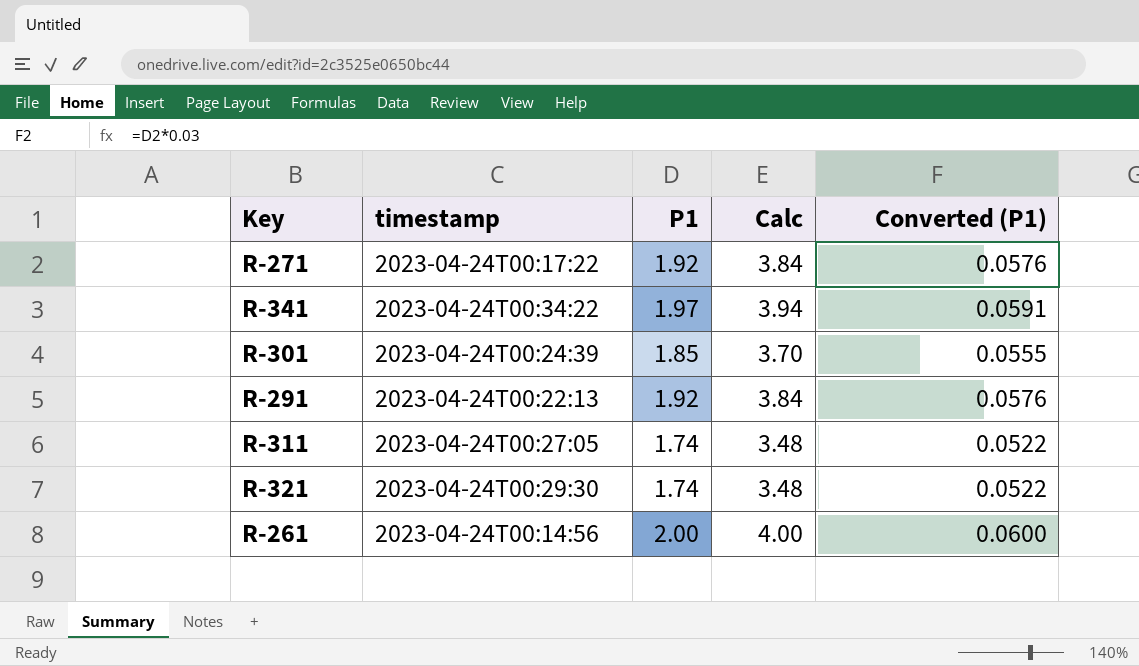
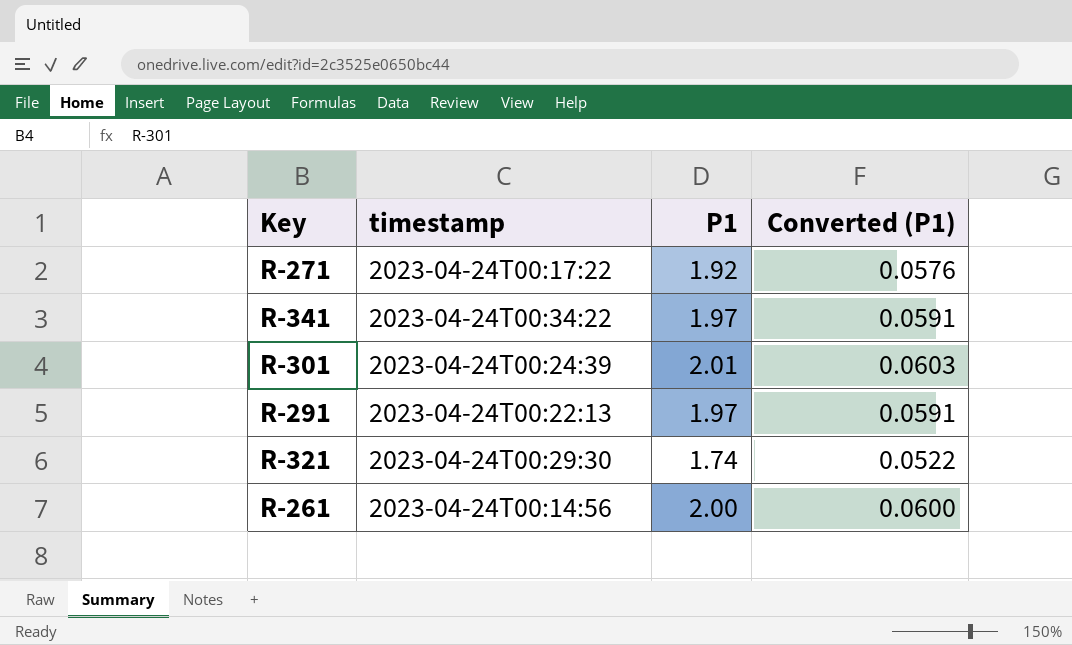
column Calc | formula: [P1] * 2 -> none
row R-311: 2023-04-24T00:27:05 | 1.74 | 3.48 | 0.0522 -> none
R-301 | P1: 1.85 -> 2.01
R-301 | Converted (P1): 0.0555 -> 0.0603
R-291 | P1: 1.92 -> 1.97
R-291 | Converted (P1): 0.0576 -> 0.0591

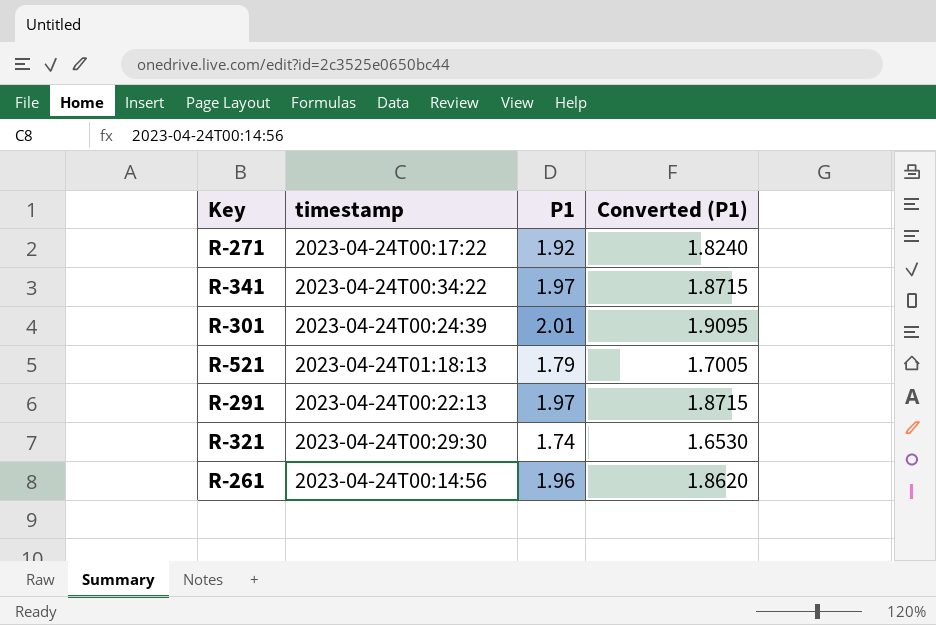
column Converted (P1) | formula: [P1] * 0.03 -> [P1] * 0.95
row R-521: none -> 2023-04-24T01:18:13 | 1.79 | 1.7005
R-261 | P1: 2.00 -> 1.96

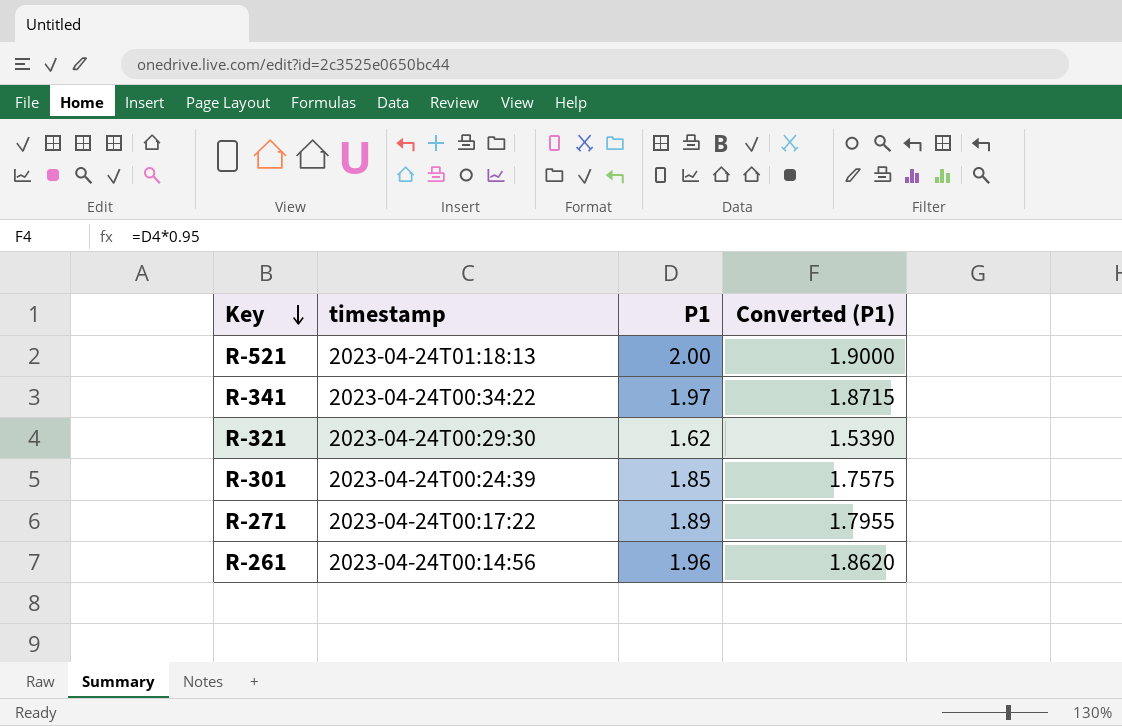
row order: none -> Key descending
row R-291: 2023-04-24T00:22:13 | 1.97 | 1.8715 -> none
R-521 | P1: 1.79 -> 2.00
R-521 | Converted (P1): 1.7005 -> 1.9000
R-321 | P1: 1.74 -> 1.62
R-321 | Converted (P1): 1.6530 -> 1.5390
R-301 | P1: 2.01 -> 1.85
R-301 | Converted (P1): 1.9095 -> 1.7575
R-271 | P1: 1.92 -> 1.89
R-271 | Converted (P1): 1.8240 -> 1.7955

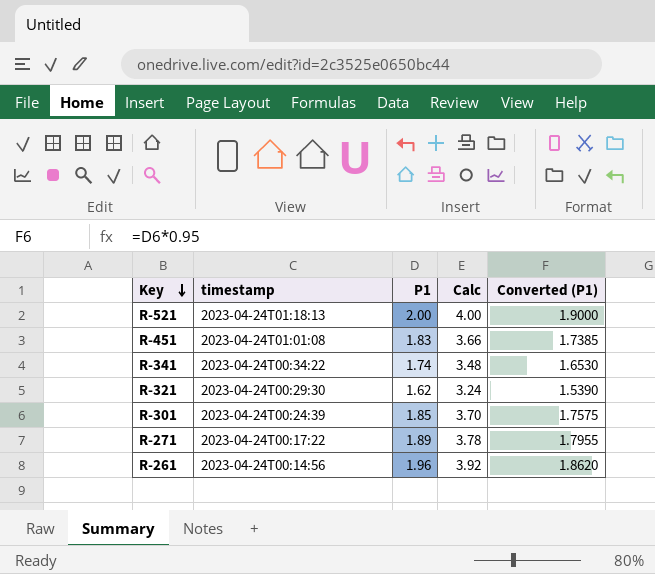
column Calc | formula: none -> [P1] * 2
row R-451: none -> 2023-04-24T01:01:08 | 1.83 | 3.66 | 1.7385
R-341 | P1: 1.97 -> 1.74
R-341 | Converted (P1): 1.8715 -> 1.6530

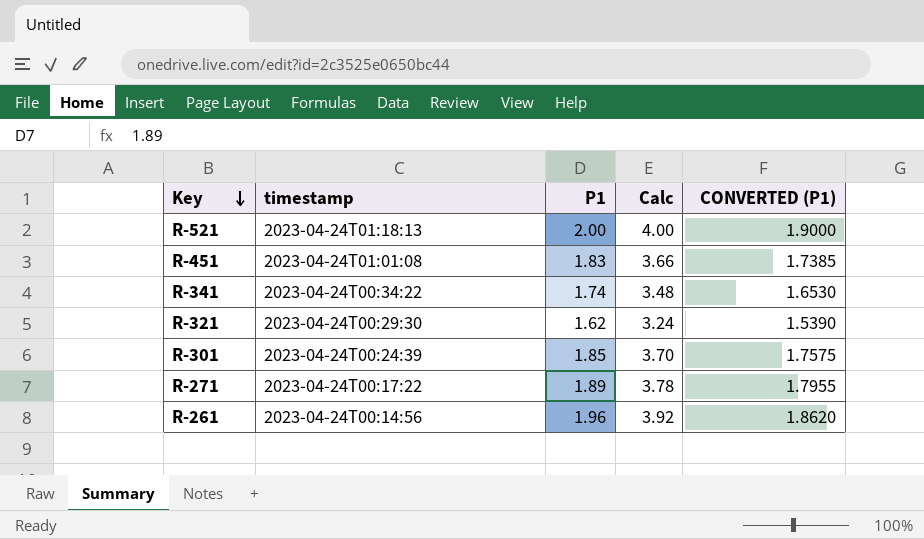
column name: Converted (P1) -> CONVERTED (P1)

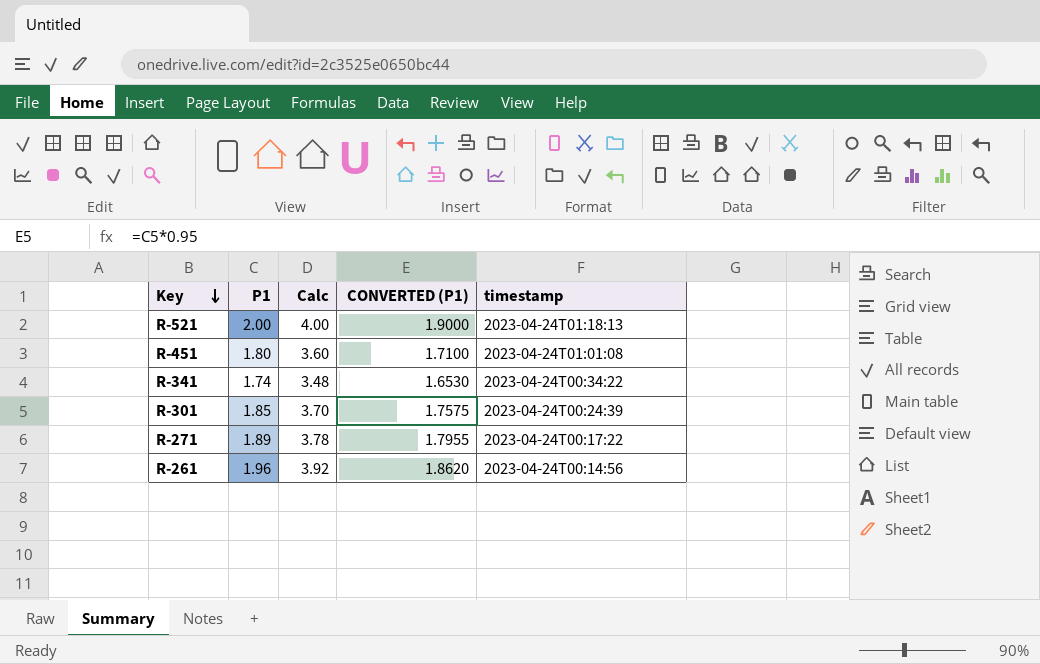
column timestamp | position: 2 -> 5
row R-321: 2023-04-24T00:29:30 | 1.62 | 3.24 | 1.5390 -> none
R-451 | P1: 1.83 -> 1.80
R-451 | Calc: 3.66 -> 3.60
R-451 | CONVERTED (P1): 1.7385 -> 1.7100

